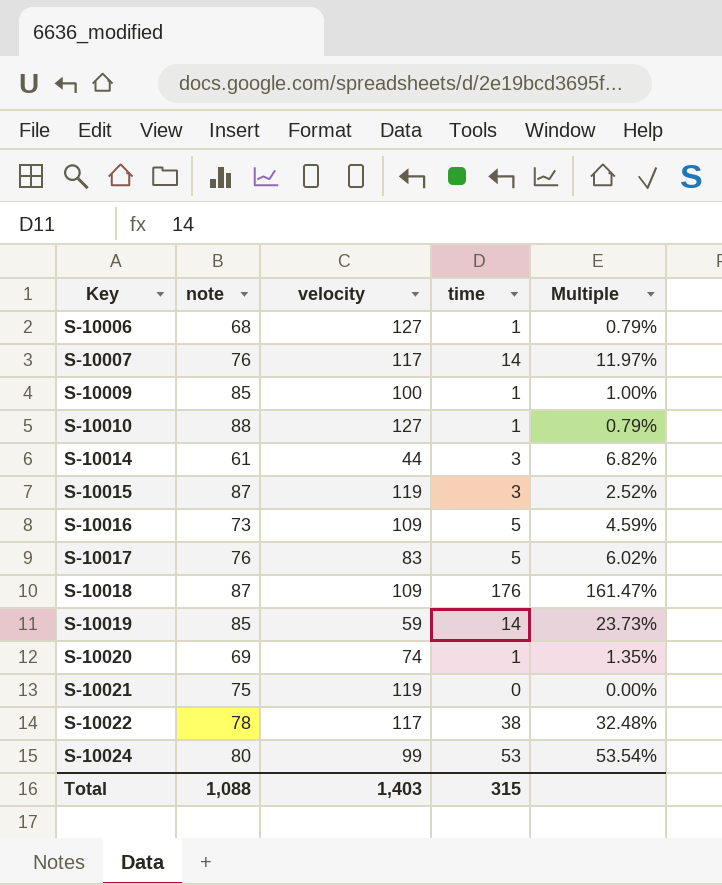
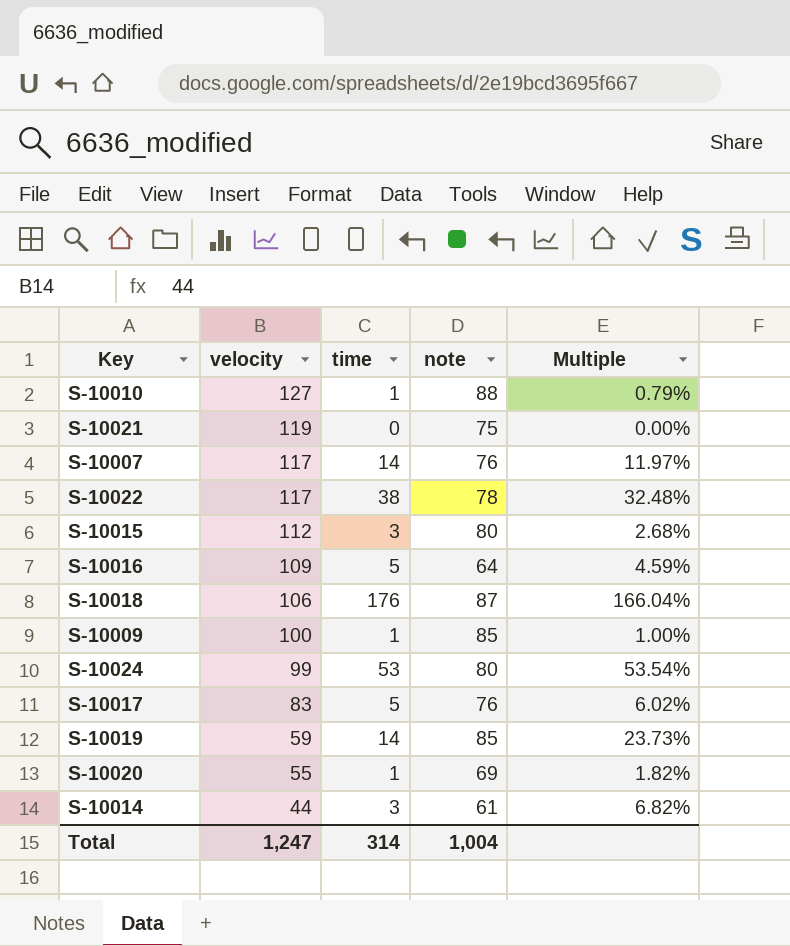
row order: Key ascending -> velocity descending
column note | position: 2 -> 4
row S-10006: 68 | 127 | 1 | 0.79% -> none
S-10015 | velocity: 119 -> 112
S-10015 | note: 87 -> 80
S-10015 | Multiple: 2.52% -> 2.68%
S-10016 | note: 73 -> 64
S-10018 | velocity: 109 -> 106
S-10018 | Multiple: 161.47% -> 166.04%
S-10020 | velocity: 74 -> 55
S-10020 | Multiple: 1.35% -> 1.82%
Total | velocity: 1,403 -> 1,247
Total | time: 315 -> 314
Total | note: 1,088 -> 1,004

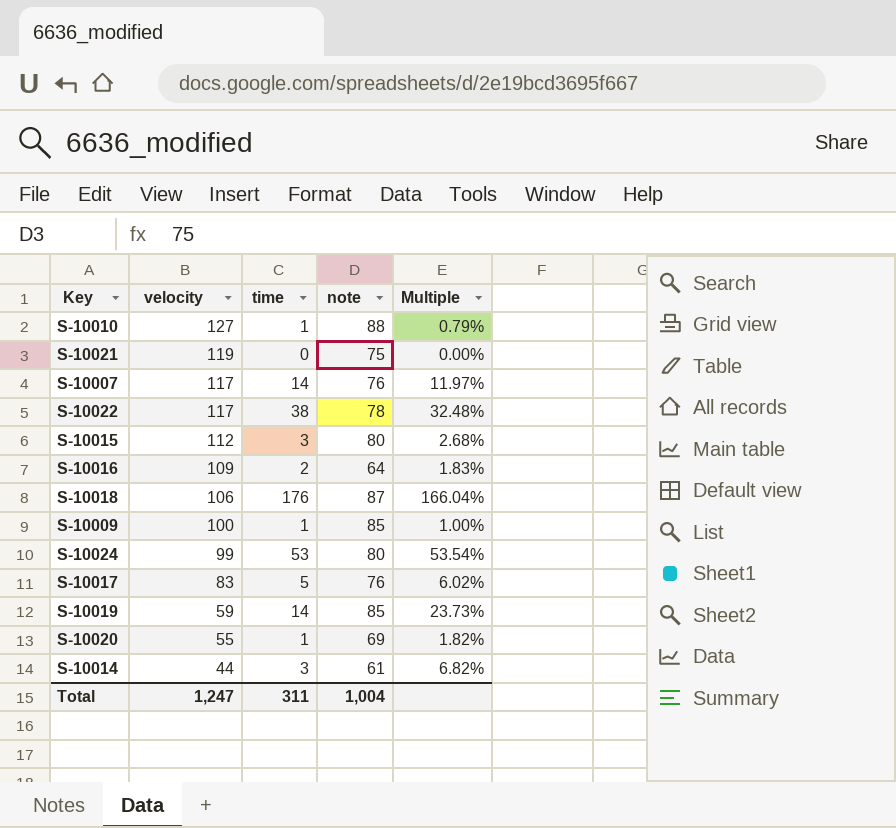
S-10016 | time: 5 -> 2
S-10016 | Multiple: 4.59% -> 1.83%
Total | time: 314 -> 311

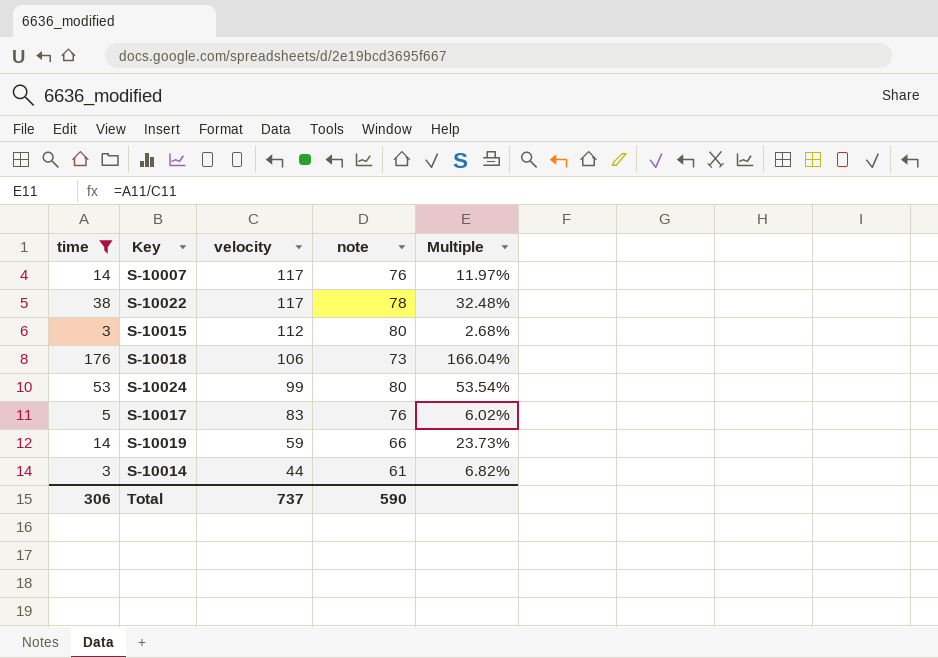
filter: none -> time >= 3
column time | position: 3 -> 1
S-10018 | note: 87 -> 73
S-10019 | note: 85 -> 66
Total | time: 311 -> 306
Total | velocity: 1,247 -> 737
Total | note: 1,004 -> 590

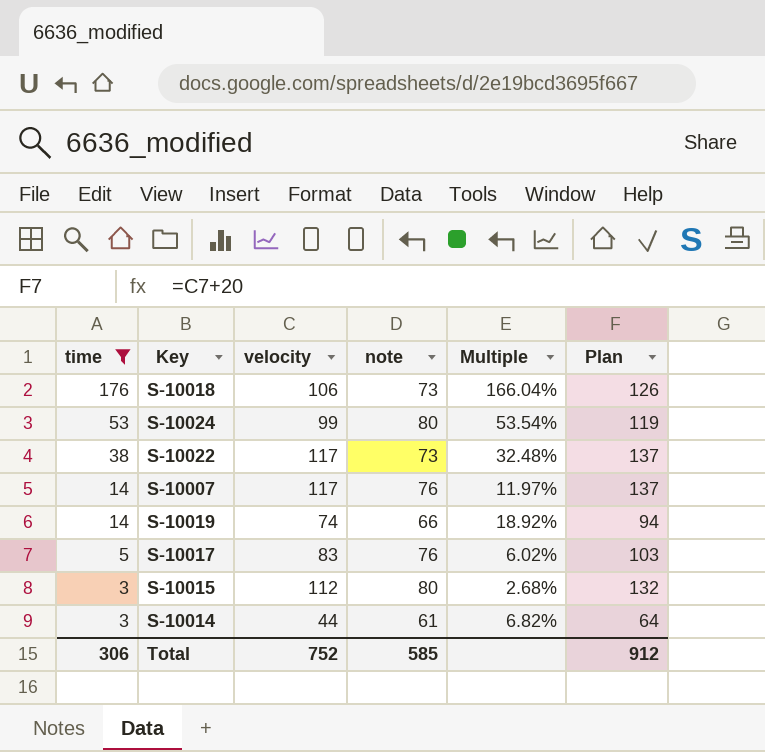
row order: velocity descending -> time descending
column Plan | formula: none -> [velocity] + 20
S-10022 | note: 78 -> 73
S-10019 | velocity: 59 -> 74
S-10019 | Multiple: 23.73% -> 18.92%
Total | velocity: 737 -> 752
Total | note: 590 -> 585

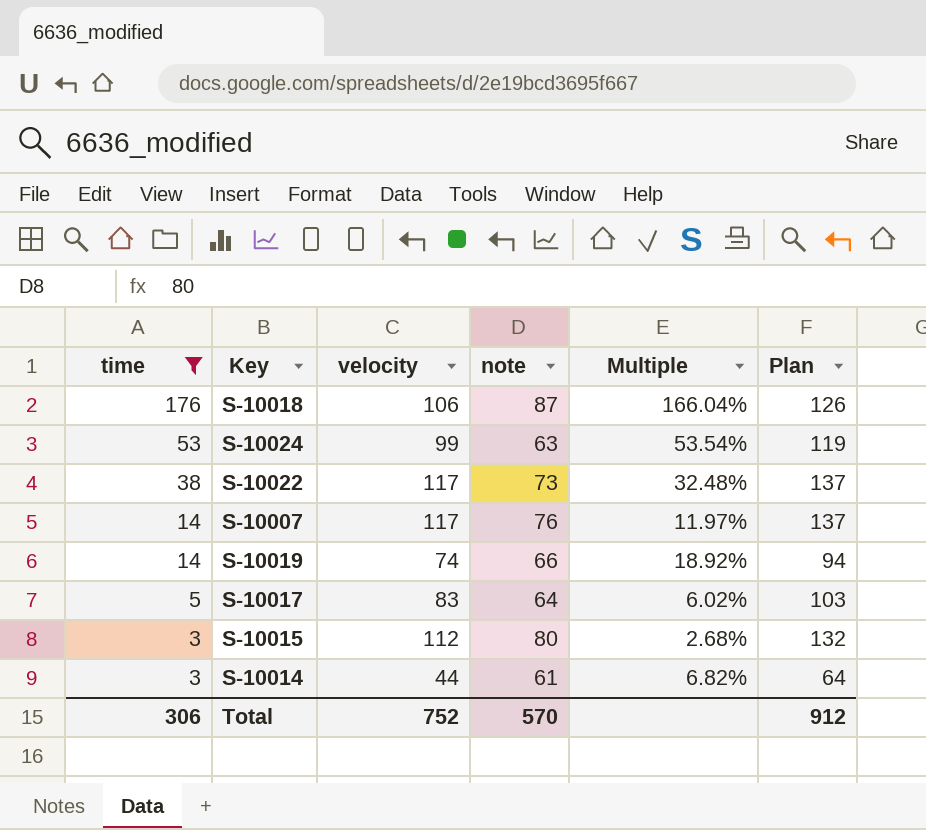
S-10018 | note: 73 -> 87
S-10024 | note: 80 -> 63
S-10017 | note: 76 -> 64
Total | note: 585 -> 570

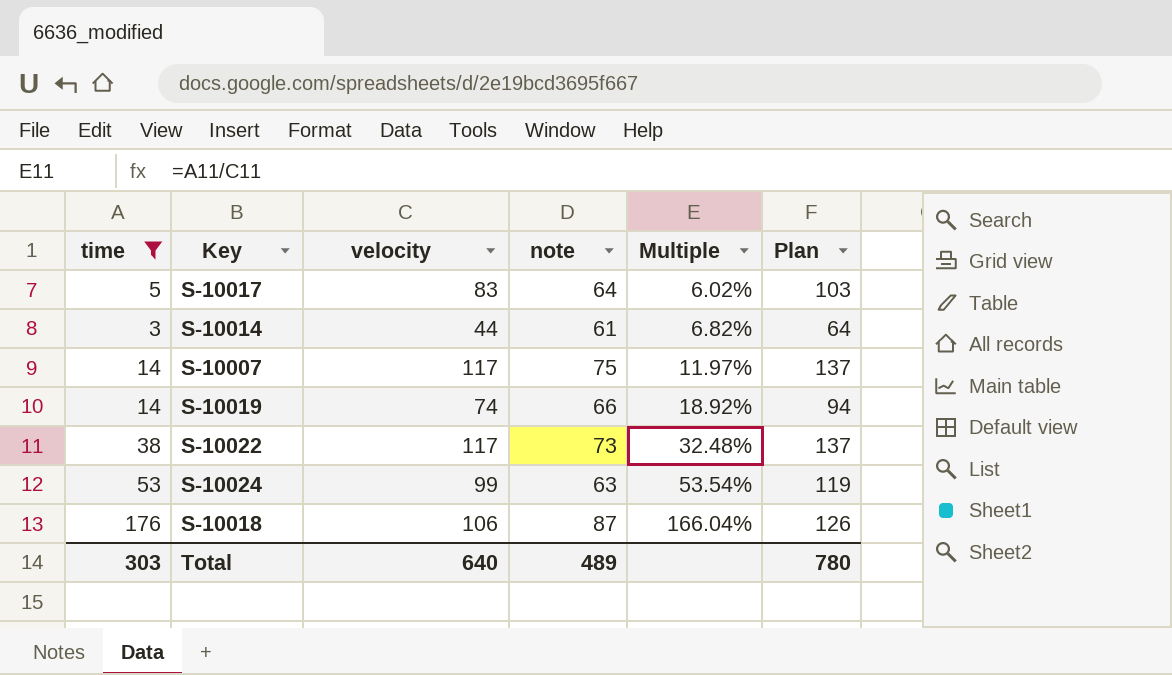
row order: time descending -> Multiple ascending
row S-10015: 3 | 112 | 80 | 2.68% | 132 -> none
S-10007 | note: 76 -> 75
Total | time: 306 -> 303
Total | velocity: 752 -> 640
Total | note: 570 -> 489
Total | Plan: 912 -> 780

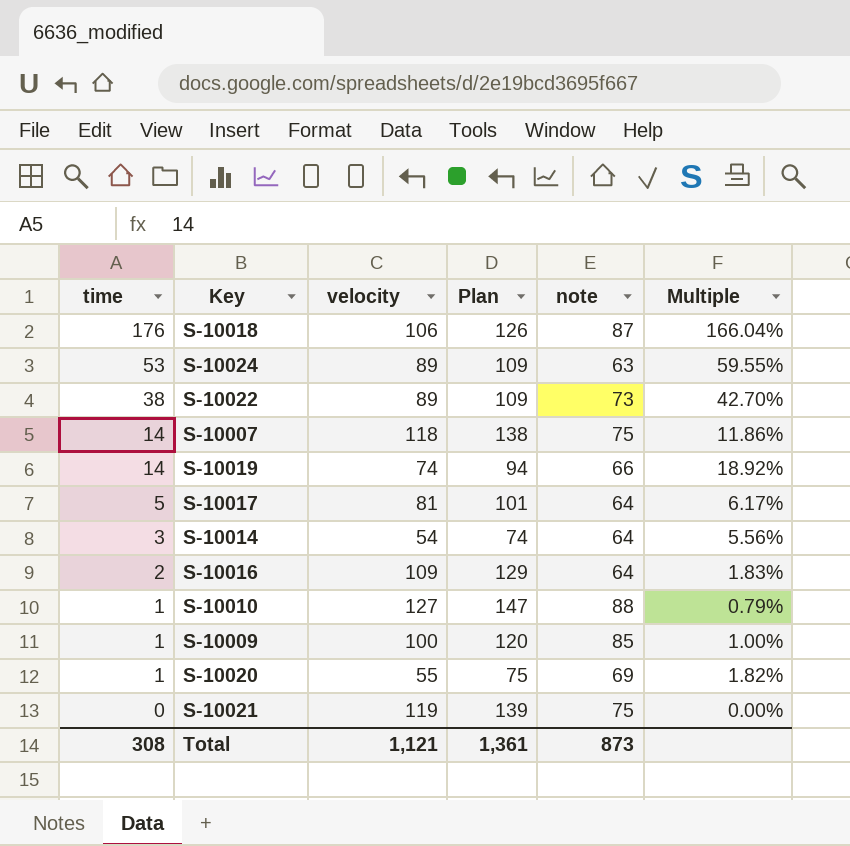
filter: time >= 3 -> none
row order: Multiple ascending -> time descending
column Plan | position: 6 -> 4
S-10024 | velocity: 99 -> 89
S-10024 | Plan: 119 -> 109
S-10024 | Multiple: 53.54% -> 59.55%
S-10022 | velocity: 117 -> 89
S-10022 | Plan: 137 -> 109
S-10022 | Multiple: 32.48% -> 42.70%
S-10007 | velocity: 117 -> 118
S-10007 | Plan: 137 -> 138
S-10007 | Multiple: 11.97% -> 11.86%
S-10017 | velocity: 83 -> 81
S-10017 | Plan: 103 -> 101
S-10017 | Multiple: 6.02% -> 6.17%
S-10014 | velocity: 44 -> 54
S-10014 | Plan: 64 -> 74
S-10014 | note: 61 -> 64
S-10014 | Multiple: 6.82% -> 5.56%
Total | time: 303 -> 308
Total | velocity: 640 -> 1,121
Total | Plan: 780 -> 1,361
Total | note: 489 -> 873

